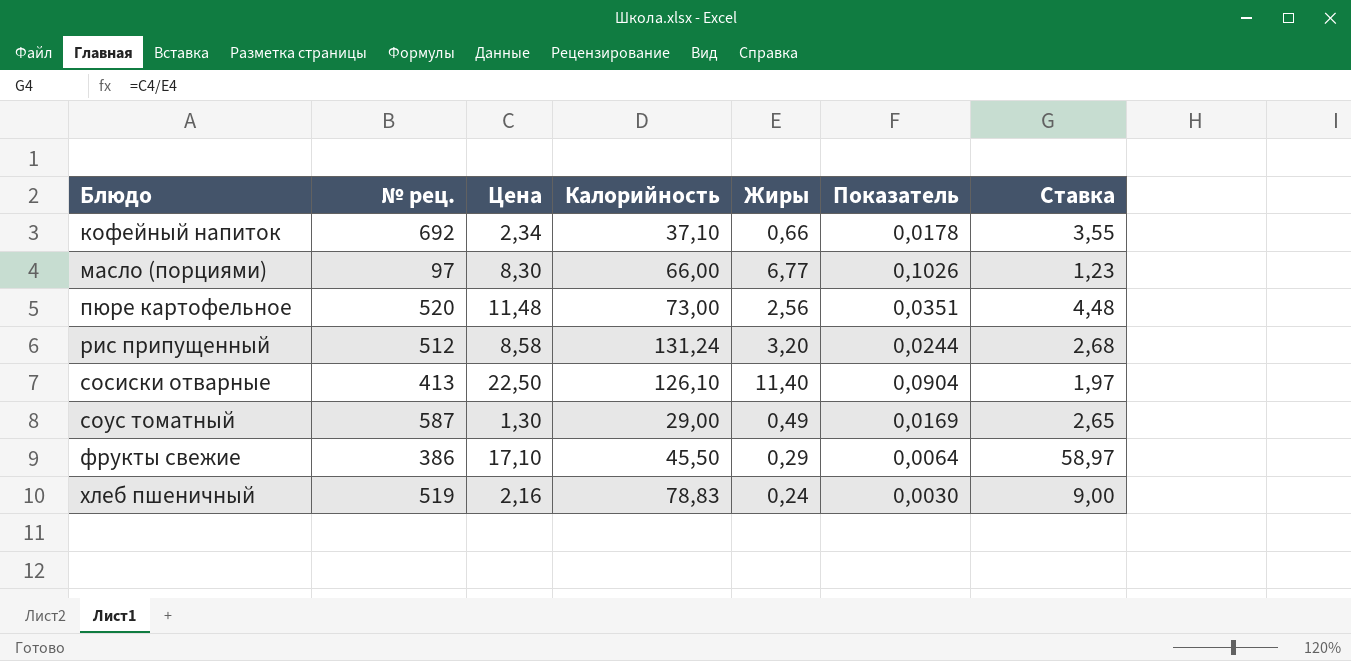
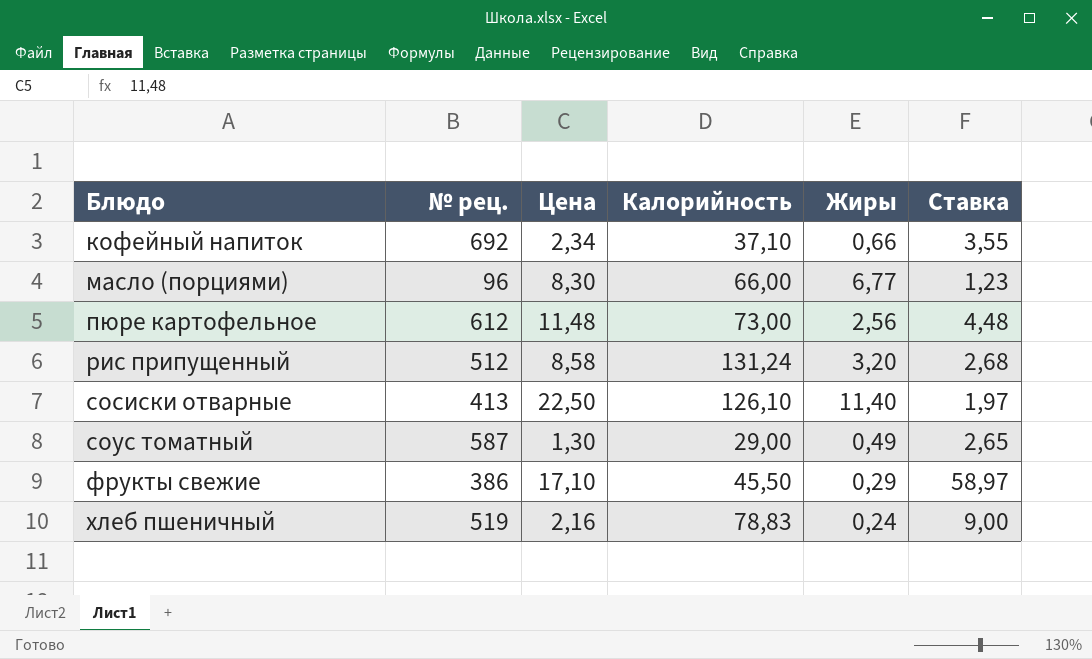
column Показатель | formula: [Жиры] / [Калорийность] -> none
масло (порциями) | № рец.: 97 -> 96
пюре картофельное | № рец.: 520 -> 612

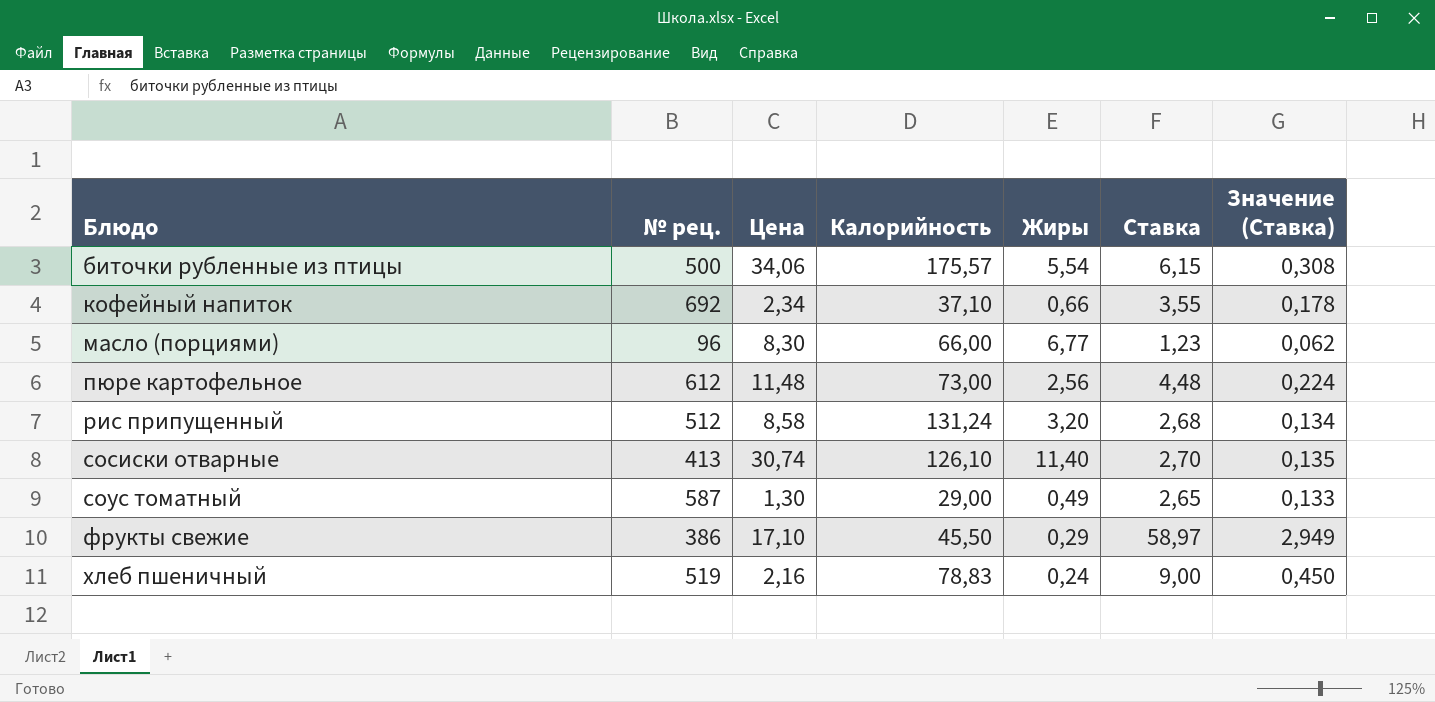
column Значение (Ставка) | formula: none -> [Ставка] * 0,05
row биточки рубленные из птицы: none -> 500 | 34,06 | 175,57 | 5,54 | 6,15 | 0,308
сосиски отварные | Цена: 22,50 -> 30,74
сосиски отварные | Ставка: 1,97 -> 2,70

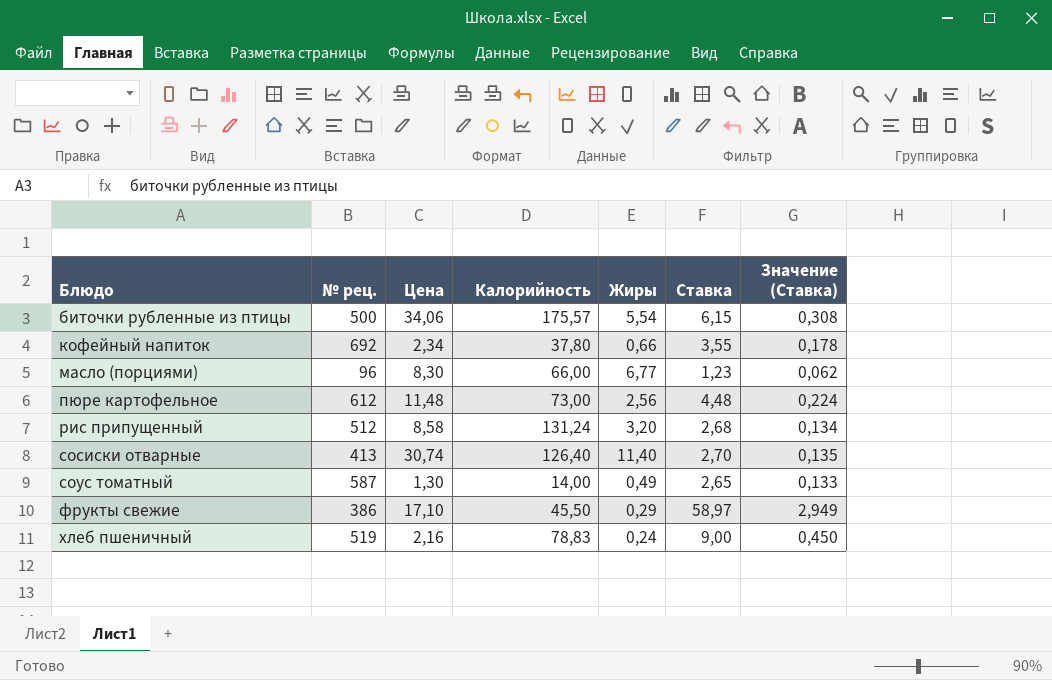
кофейный напиток | Калорийность: 37,10 -> 37,80
сосиски отварные | Калорийность: 126,10 -> 126,40
соус томатный | Калорийность: 29,00 -> 14,00

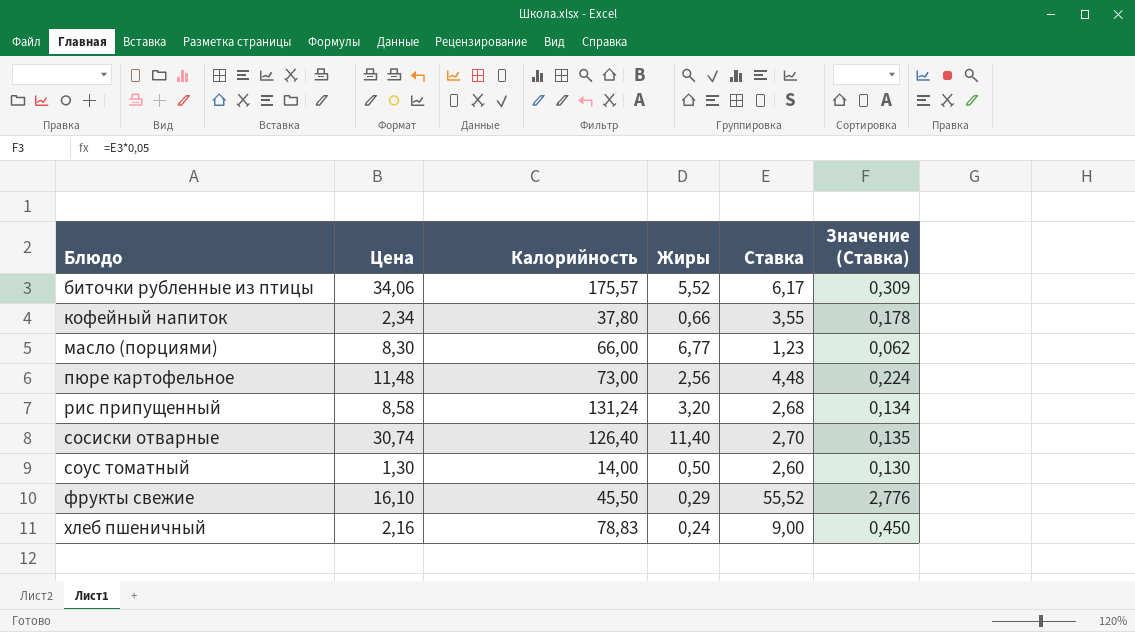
column № рец. | position: 2 -> none
биточки рубленные из птицы | Жиры: 5,54 -> 5,52
биточки рубленные из птицы | Ставка: 6,15 -> 6,17
биточки рубленные из птицы | Значение (Ставка): 0,308 -> 0,309
соус томатный | Жиры: 0,49 -> 0,50
соус томатный | Ставка: 2,65 -> 2,60
соус томатный | Значение (Ставка): 0,133 -> 0,130
фрукты свежие | Цена: 17,10 -> 16,10
фрукты свежие | Ставка: 58,97 -> 55,52
фрукты свежие | Значение (Ставка): 2,949 -> 2,776

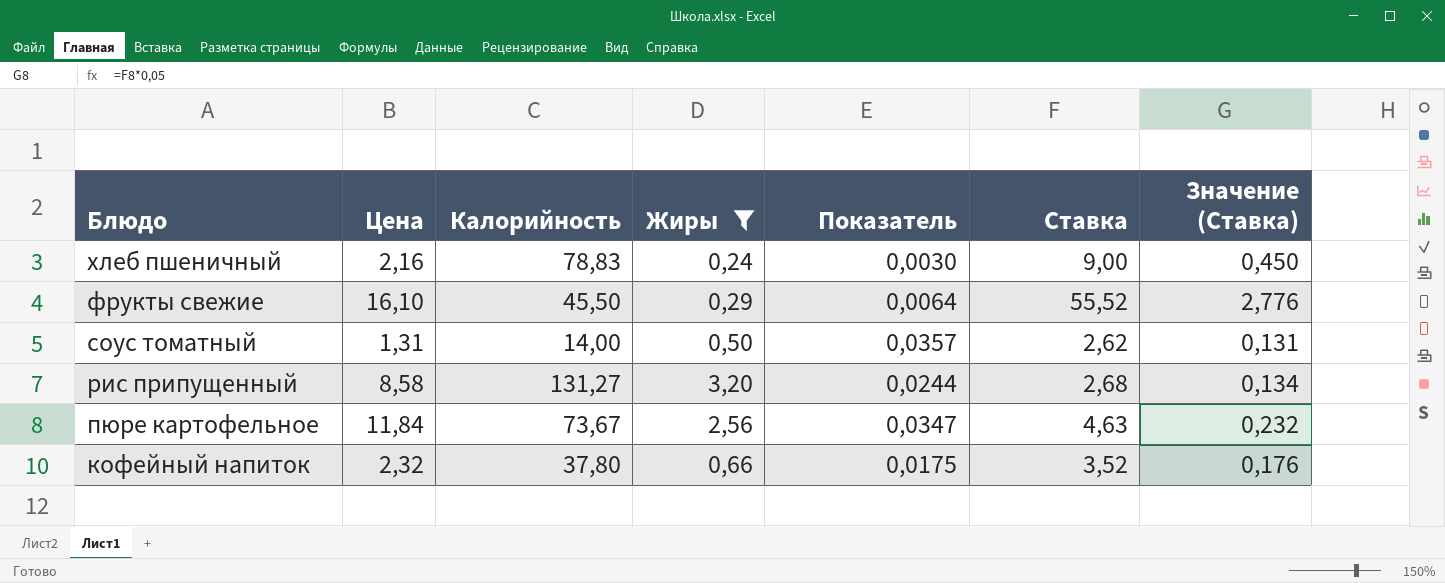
filter: none -> Жиры <= 3,20
row order: Блюдо ascending -> Блюдо descending
column Показатель | formula: none -> [Жиры] / [Калорийность]
соус томатный | Цена: 1,30 -> 1,31
соус томатный | Ставка: 2,60 -> 2,62
соус томатный | Значение (Ставка): 0,130 -> 0,131
рис припущенный | Калорийность: 131,24 -> 131,27
пюре картофельное | Цена: 11,48 -> 11,84
пюре картофельное | Калорийность: 73,00 -> 73,67
пюре картофельное | Ставка: 4,48 -> 4,63
пюре картофельное | Значение (Ставка): 0,224 -> 0,232
кофейный напиток | Цена: 2,34 -> 2,32
кофейный напиток | Ставка: 3,55 -> 3,52
кофейный напиток | Значение (Ставка): 0,178 -> 0,176

